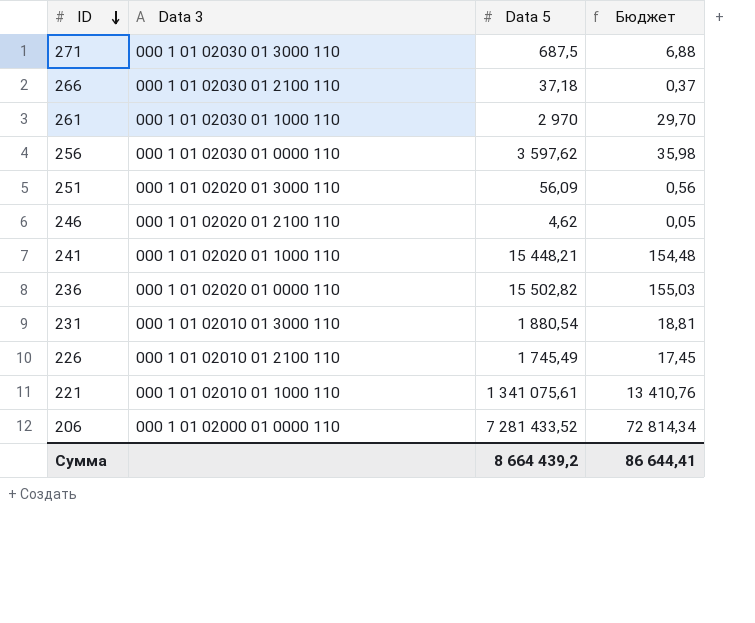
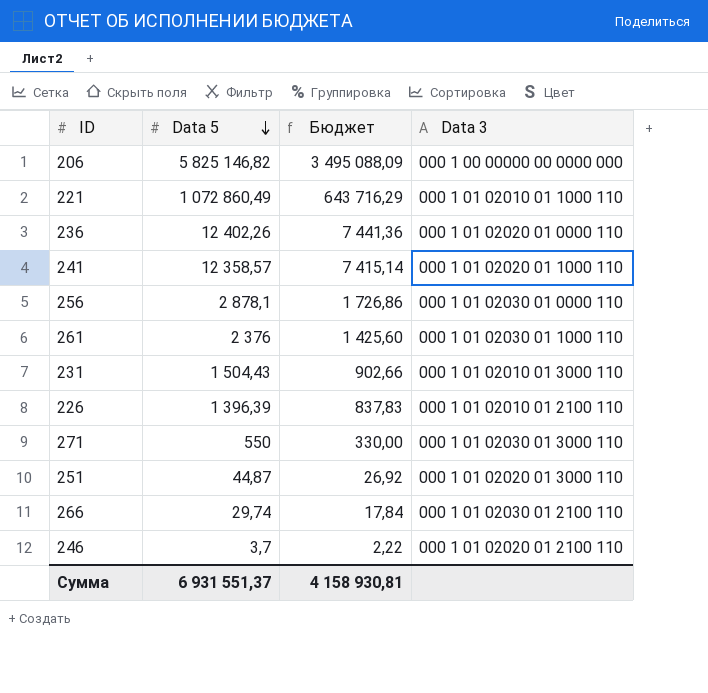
row order: ID descending -> Data 5 descending
column Бюджет | formula: [Data 5] * 0,01 -> [Data 5] * 0,6
column Data 3 | position: 2 -> 4
206 | Data 5: 7 281 433,52 -> 5 825 146,82
206 | Data 3: 000 1 01 02000 01 0000 110 -> 000 1 00 00000 00 0000 000
221 | Data 5: 1 341 075,61 -> 1 072 860,49
236 | Data 5: 15 502,82 -> 12 402,26
241 | Data 5: 15 448,21 -> 12 358,57
256 | Data 5: 3 597,62 -> 2 878,1
261 | Data 5: 2 970 -> 2 376
231 | Data 5: 1 880,54 -> 1 504,43
226 | Data 5: 1 745,49 -> 1 396,39
271 | Data 5: 687,5 -> 550
251 | Data 5: 56,09 -> 44,87
266 | Data 5: 37,18 -> 29,74
246 | Data 5: 4,62 -> 3,7
Сумма | Data 5: 8 664 439,2 -> 6 931 551,37
Сумма | Бюджет: 86 644,41 -> 4 158 930,81

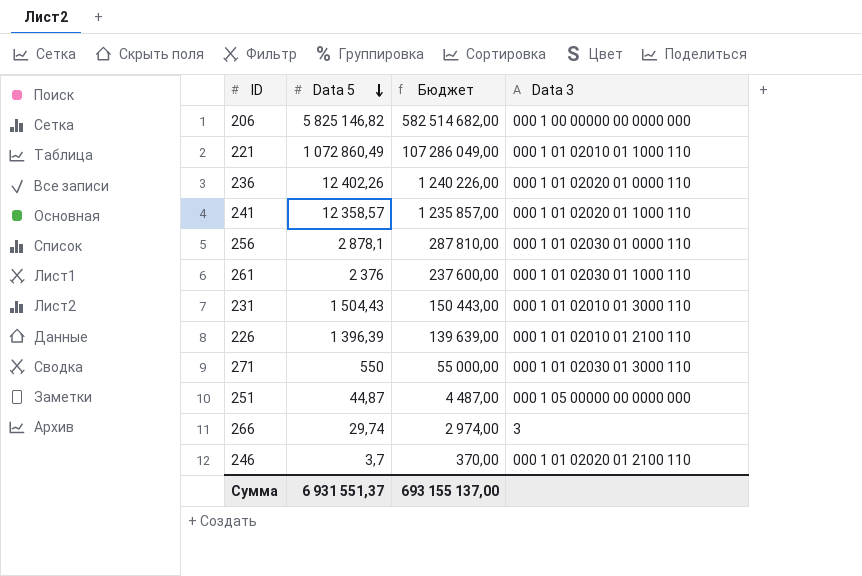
column Бюджет | formula: [Data 5] * 0,6 -> [Data 5] * 100
251 | Data 3: 000 1 01 02020 01 3000 110 -> 000 1 05 00000 00 0000 000
266 | Data 3: 000 1 01 02030 01 2100 110 -> 3
Сумма | Бюджет: 4 158 930,81 -> 693 155 137,00

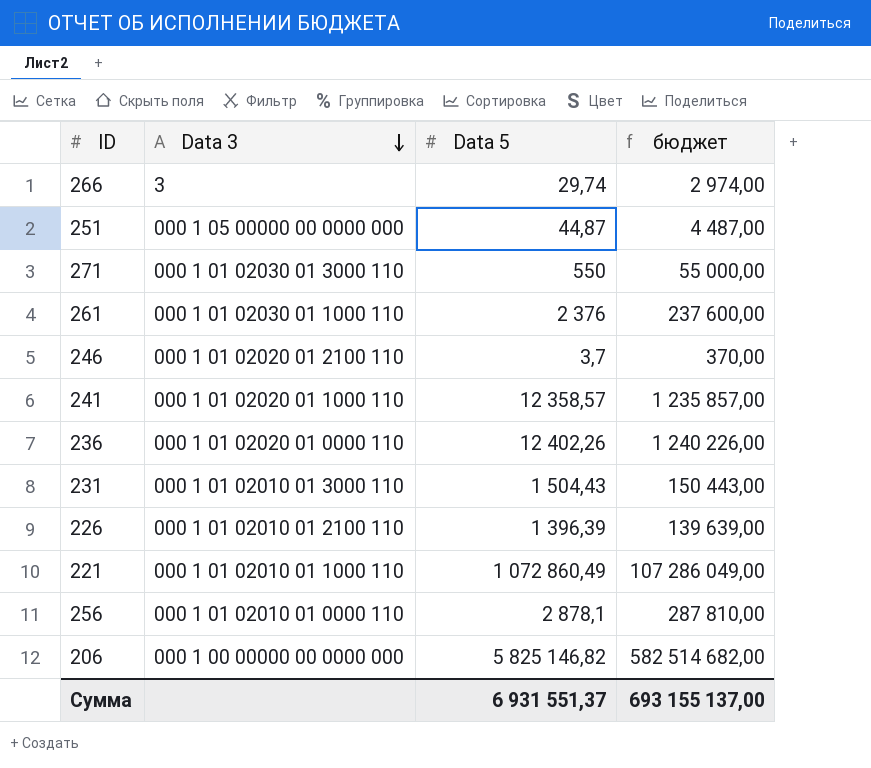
row order: Data 5 descending -> Data 3 descending
column Data 3 | position: 4 -> 2
column name: Бюджет -> бюджет
256 | Data 3: 000 1 01 02030 01 0000 110 -> 000 1 01 02010 01 0000 110

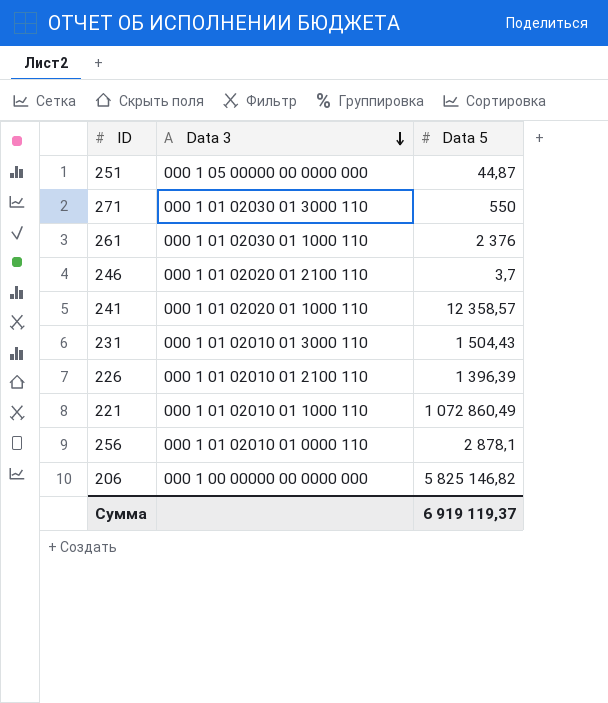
column бюджет | formula: [Data 5] * 100 -> none
row 266: 3 | 29,74 | 2 974,00 -> none
row 236: 000 1 01 02020 01 0000 110 | 12 402,26 | 1 240 226,00 -> none
Сумма | Data 5: 6 931 551,37 -> 6 919 119,37

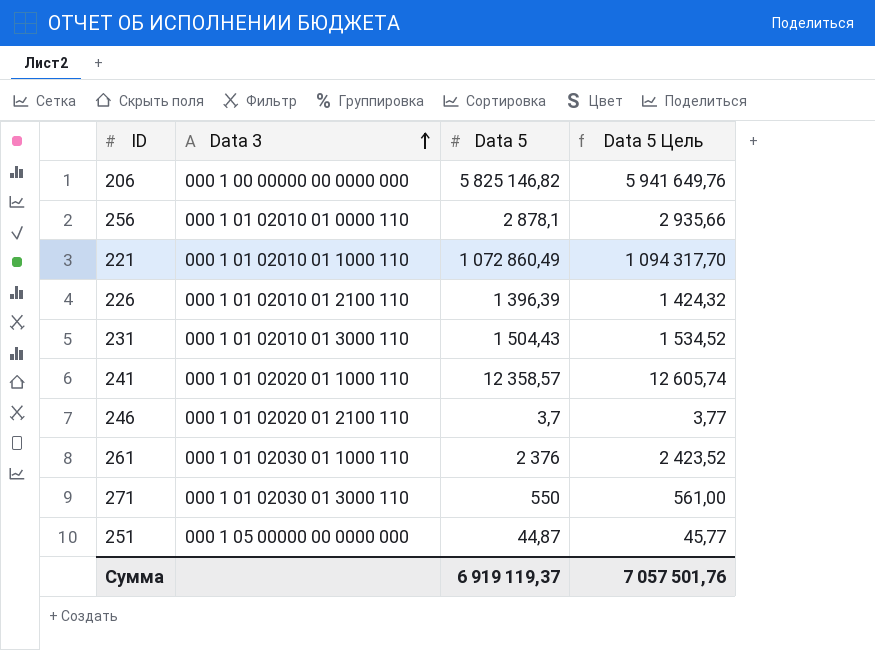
row order: Data 3 descending -> Data 3 ascending
column Data 5 Цель | formula: none -> [Data 5] * 1,02

